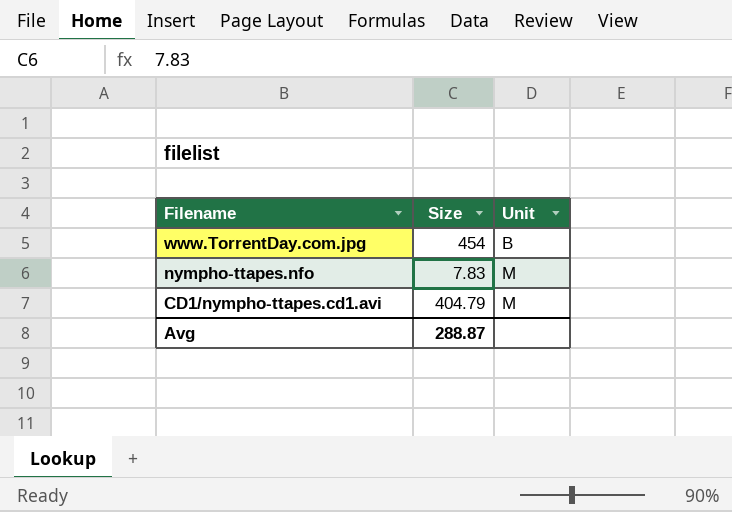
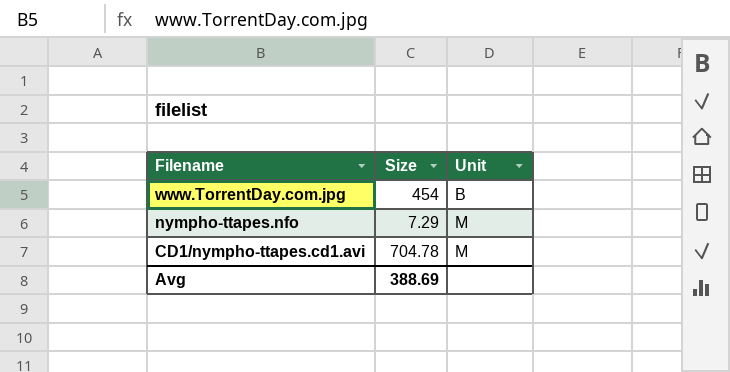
nympho-ttapes.nfo | Size: 7.83 -> 7.29
CD1/nympho-ttapes.cd1.avi | Size: 404.79 -> 704.78
Avg | Size: 288.87 -> 388.69

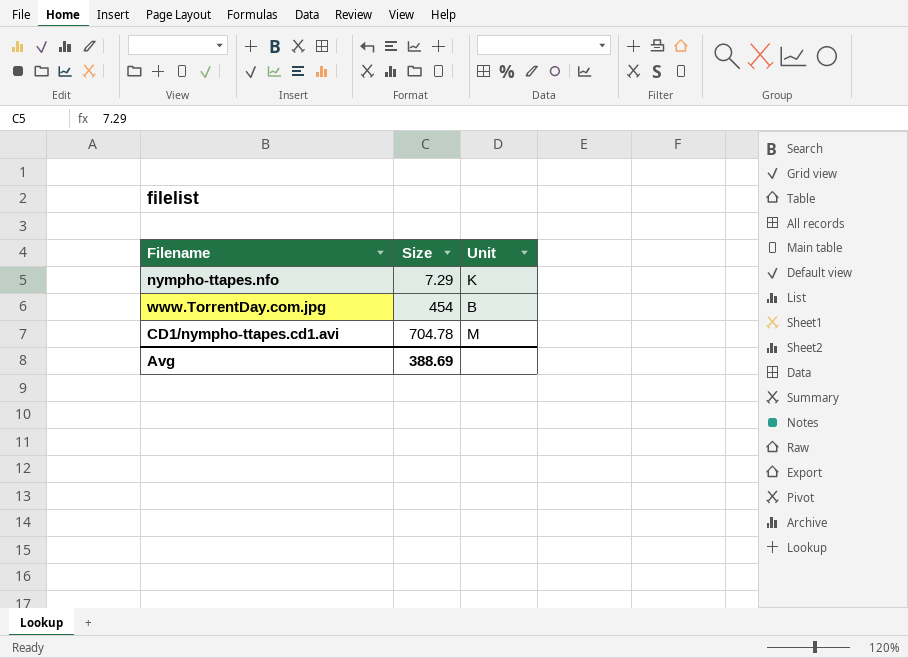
row order: Filename descending -> Size ascending
nympho-ttapes.nfo | Unit: M -> K

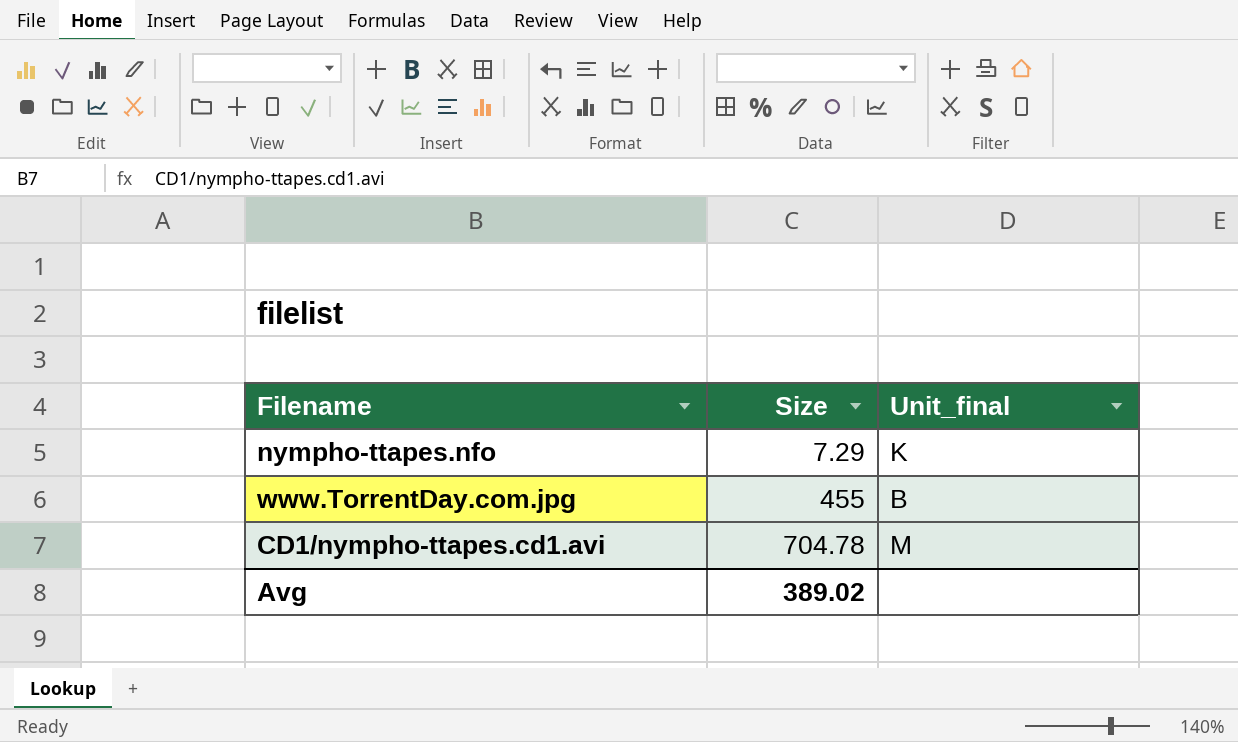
column name: Unit -> Unit_final
www.TorrentDay.com.jpg | Size: 454 -> 455
Avg | Size: 388.69 -> 389.02

